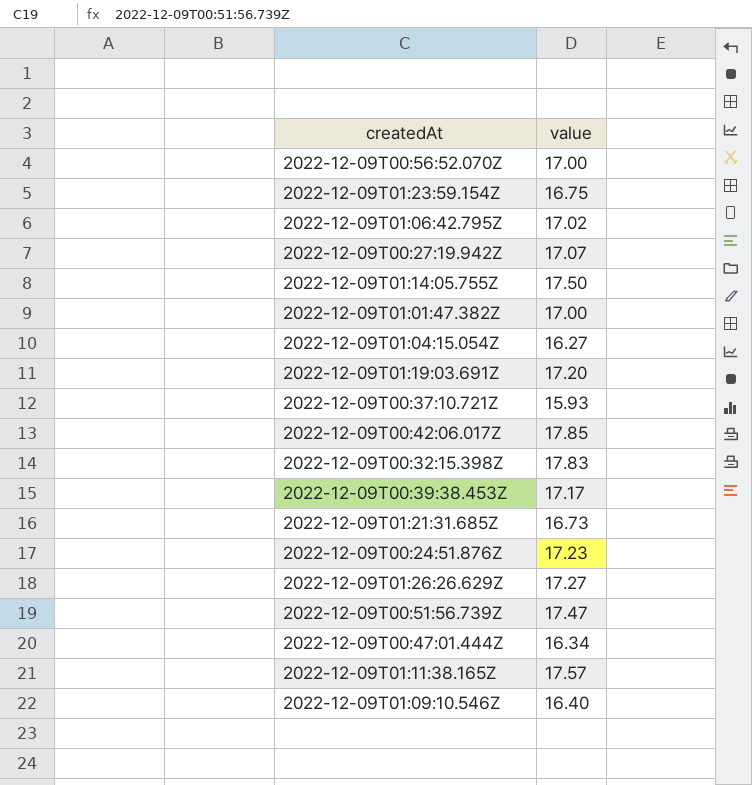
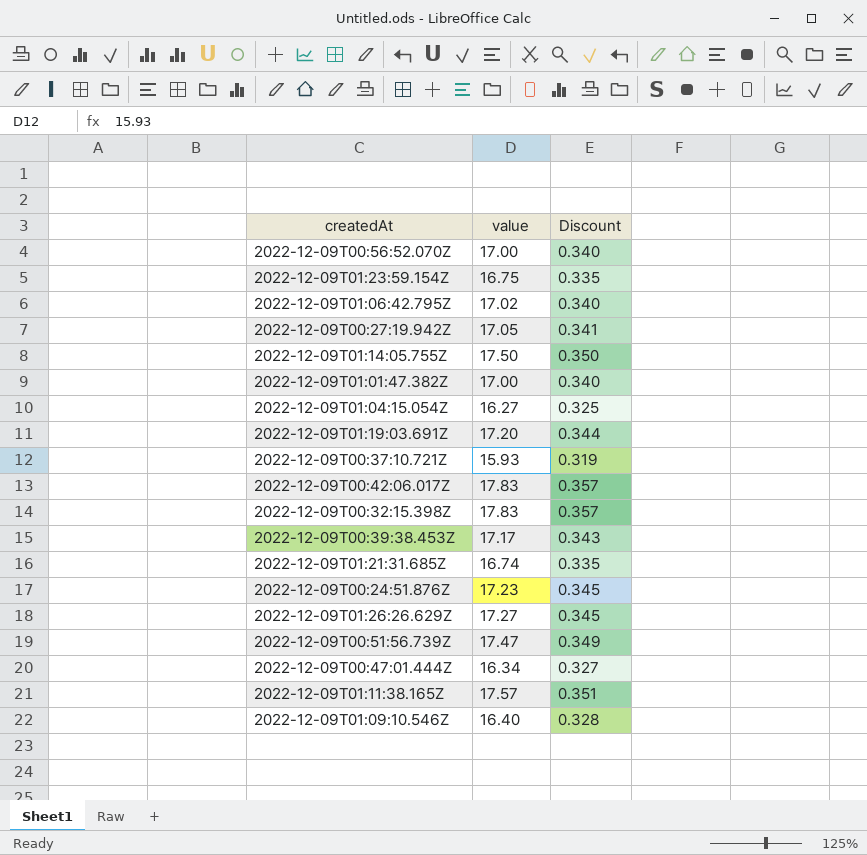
column Discount | formula: none -> [value] * 0.02
2022-12-09T00:27:19.942Z | value: 17.07 -> 17.05
2022-12-09T00:42:06.017Z | value: 17.85 -> 17.83
2022-12-09T01:21:31.685Z | value: 16.73 -> 16.74

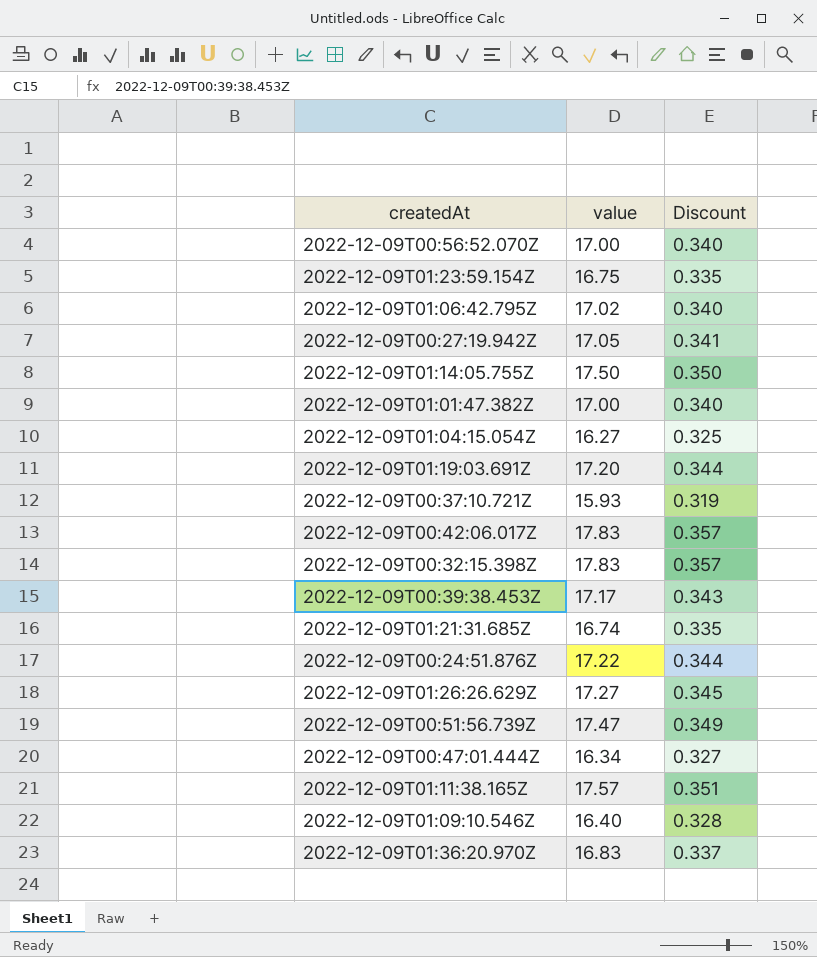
2022-12-09T00:24:51.876Z | value: 17.23 -> 17.22
2022-12-09T00:24:51.876Z | Discount: 0.345 -> 0.344
row 2022-12-09T01:36:20.970Z: none -> 16.83 | 0.337

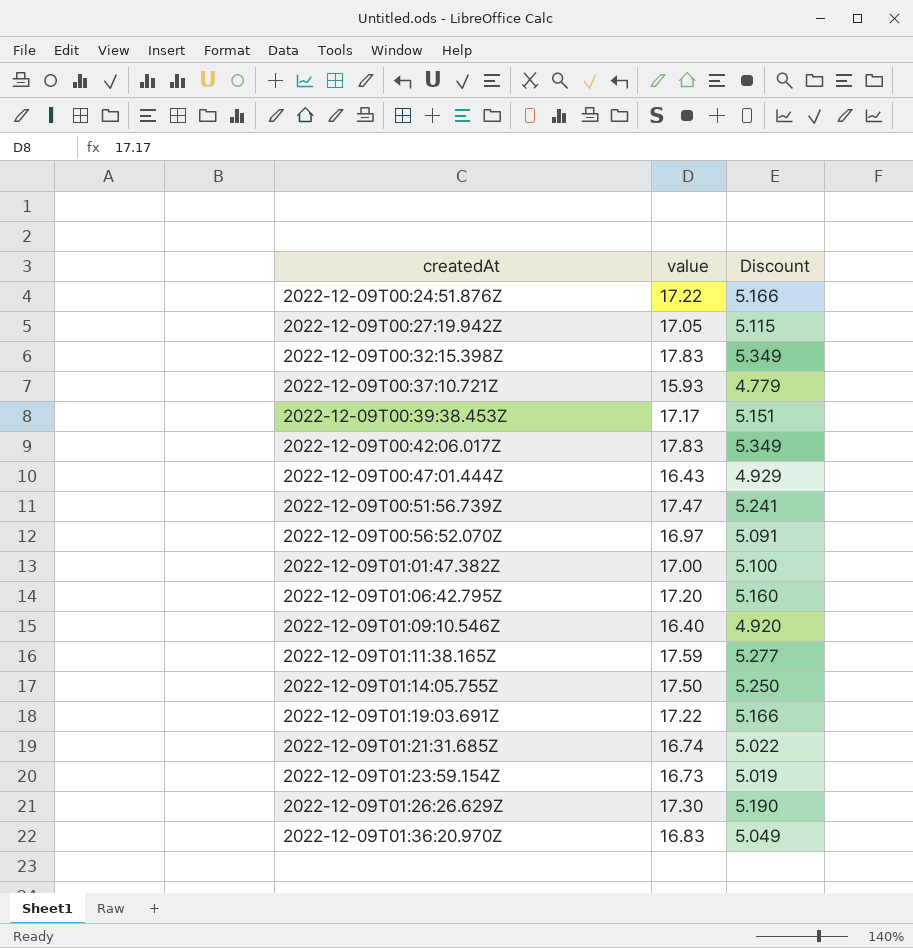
row order: none -> createdAt ascending
column Discount | formula: [value] * 0.02 -> [value] * 0.3
row 2022-12-09T01:04:15.054Z: 16.27 | 0.325 -> none
2022-12-09T00:47:01.444Z | value: 16.34 -> 16.43
2022-12-09T00:56:52.070Z | value: 17.00 -> 16.97
2022-12-09T01:06:42.795Z | value: 17.02 -> 17.20
2022-12-09T01:11:38.165Z | value: 17.57 -> 17.59
2022-12-09T01:19:03.691Z | value: 17.20 -> 17.22
2022-12-09T01:23:59.154Z | value: 16.75 -> 16.73
2022-12-09T01:26:26.629Z | value: 17.27 -> 17.30

